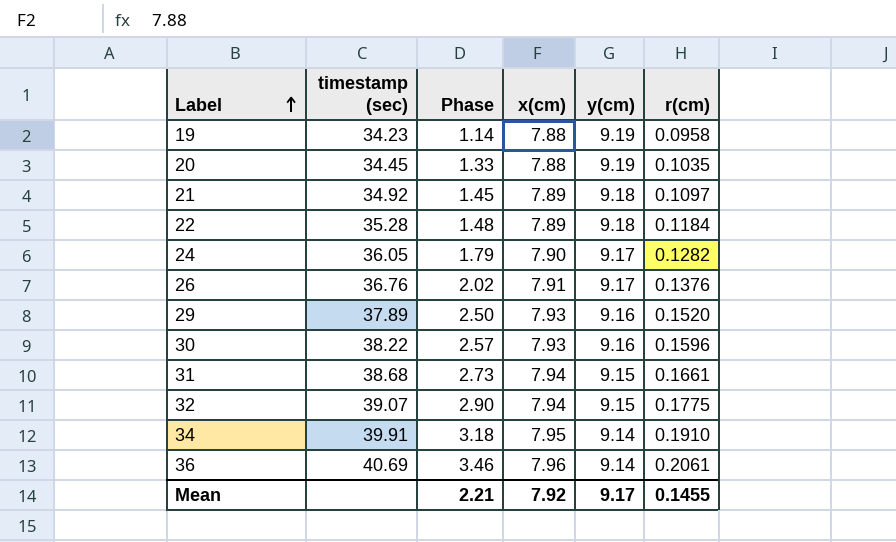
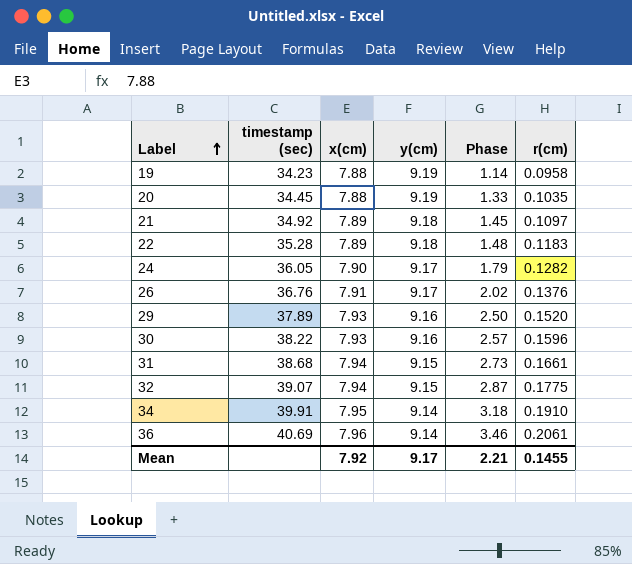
column Phase | position: 3 -> 5
22 | r(cm): 0.1184 -> 0.1183
32 | Phase: 2.90 -> 2.87

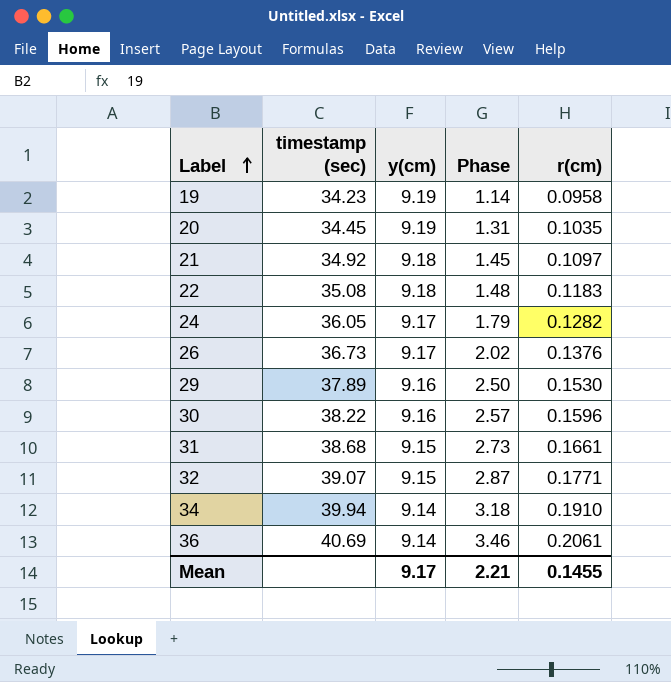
column x(cm) | position: 3 -> none
20 | Phase: 1.33 -> 1.31
22 | timestamp (sec): 35.28 -> 35.08
26 | timestamp (sec): 36.76 -> 36.73
29 | r(cm): 0.1520 -> 0.1530
32 | r(cm): 0.1775 -> 0.1771
34 | timestamp (sec): 39.91 -> 39.94

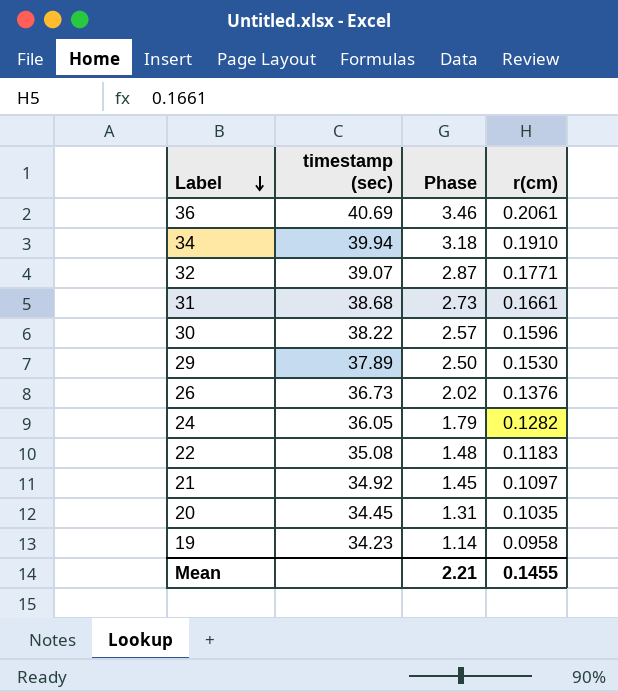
row order: Label ascending -> Label descending
column y(cm) | position: 3 -> none

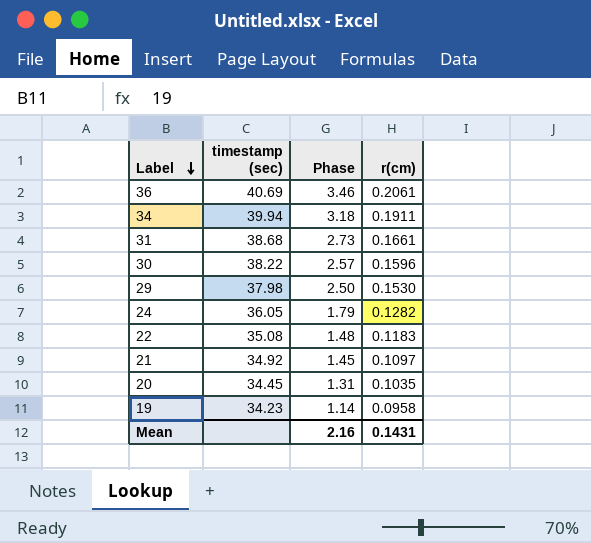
row 32: 39.07 | 2.87 | 0.1771 -> none
row 26: 36.73 | 2.02 | 0.1376 -> none
34 | r(cm): 0.1910 -> 0.1911
29 | timestamp (sec): 37.89 -> 37.98
Mean | Phase: 2.21 -> 2.16
Mean | r(cm): 0.1455 -> 0.1431

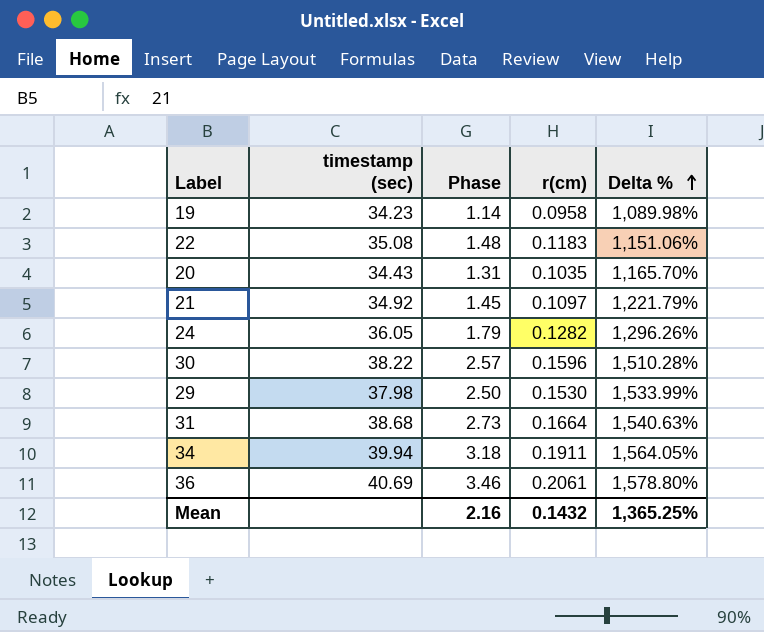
row order: Label descending -> Delta % ascending
column Delta % | formula: none -> ([Phase] - [r(cm)]) / [r(cm)]
20 | timestamp (sec): 34.45 -> 34.43
31 | r(cm): 0.1661 -> 0.1664
Mean | r(cm): 0.1431 -> 0.1432

